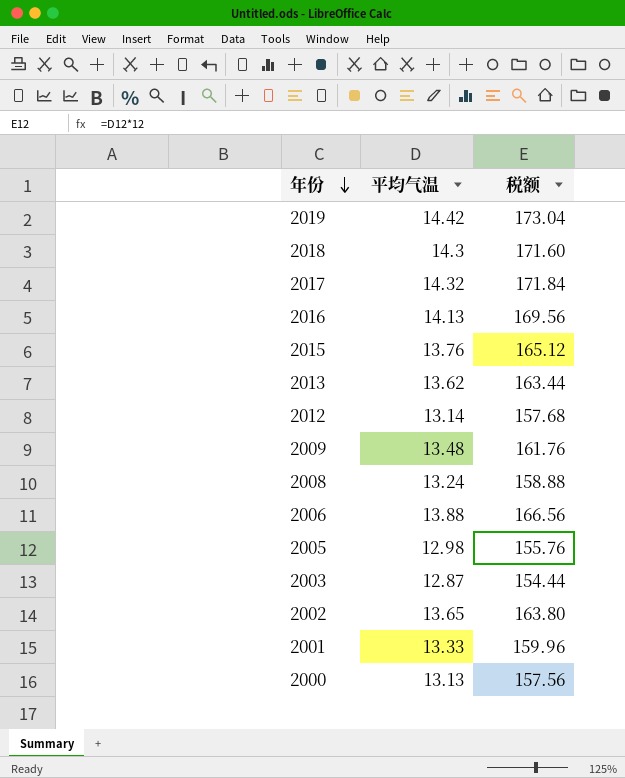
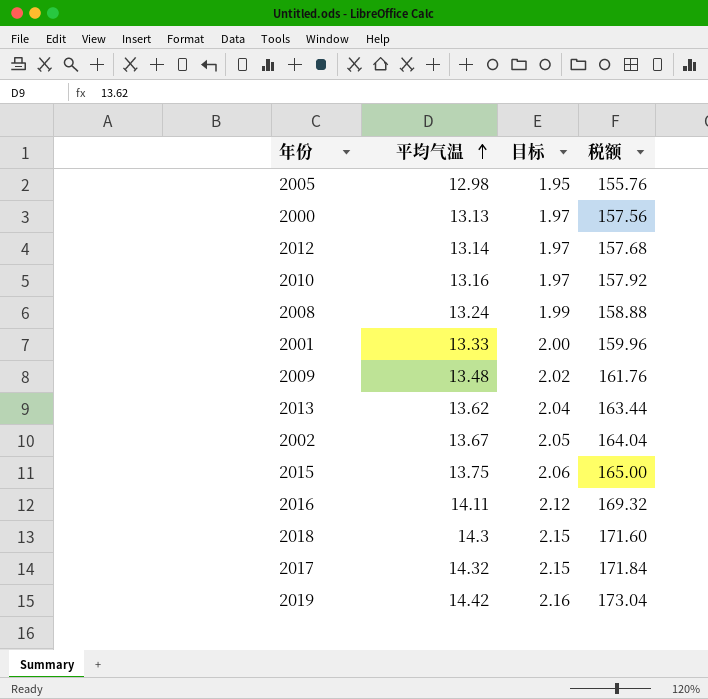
row order: 年份 descending -> 平均气温 ascending
column 目标 | formula: none -> [平均气温] * 0.15
row 2006: 13.88 | 166.56 -> none
row 2003: 12.87 | 154.44 -> none
row 2010: none -> 13.16 | 1.97 | 157.92
2002 | 平均气温: 13.65 -> 13.67
2002 | 税额: 163.80 -> 164.04
2015 | 平均气温: 13.76 -> 13.75
2015 | 税额: 165.12 -> 165.00
2016 | 平均气温: 14.13 -> 14.11
2016 | 税额: 169.56 -> 169.32

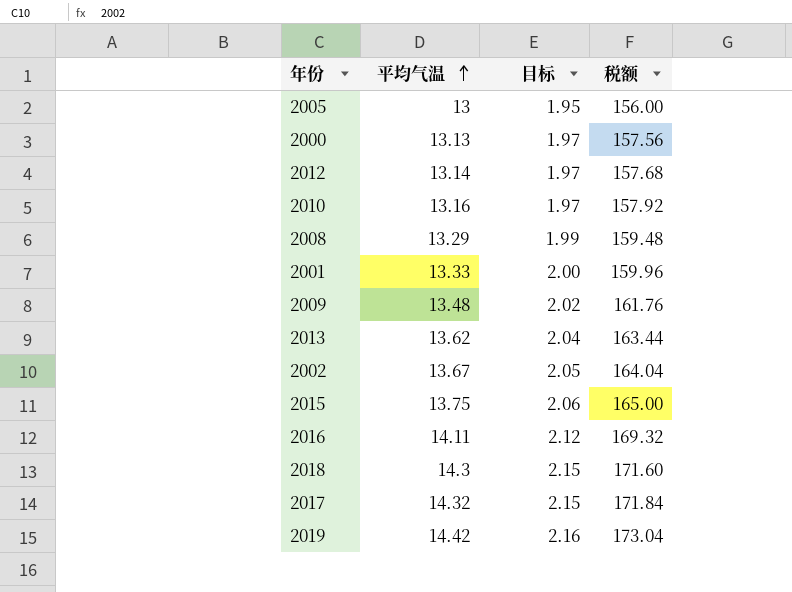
2005 | 平均气温: 12.98 -> 13
2005 | 税额: 155.76 -> 156.00
2008 | 平均气温: 13.24 -> 13.29
2008 | 税额: 158.88 -> 159.48

